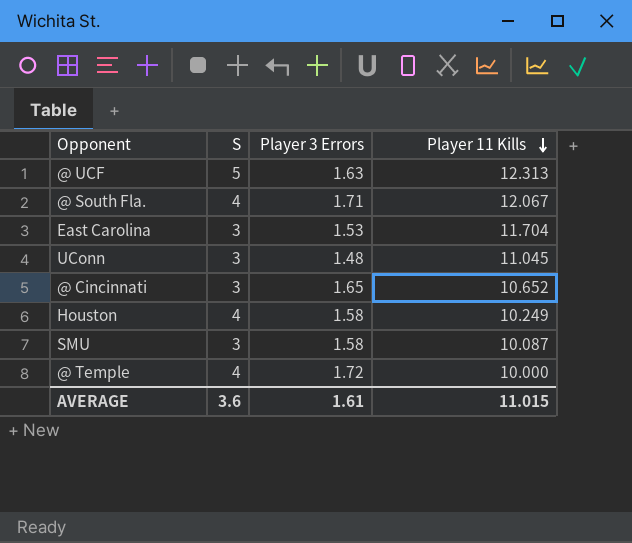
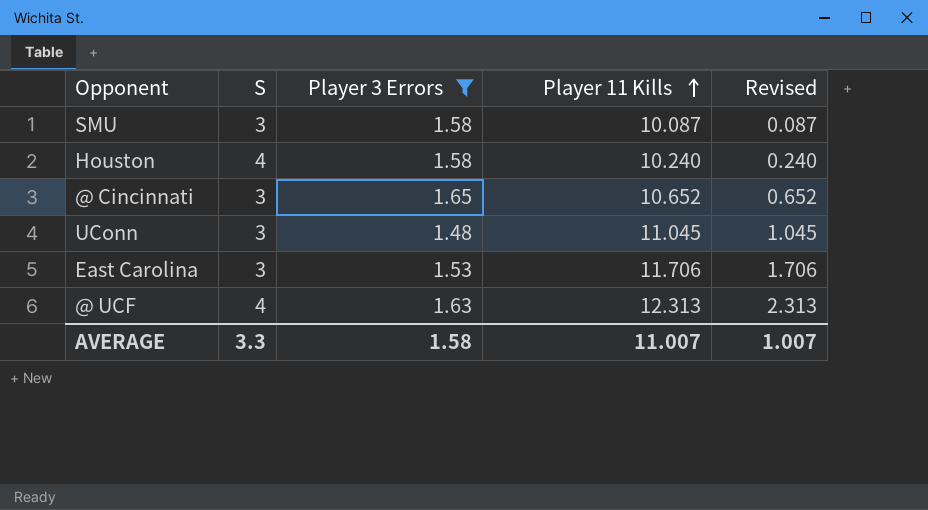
filter: none -> Player 3 Errors <= 1.65
row order: Player 11 Kills descending -> Player 11 Kills ascending
column Revised | formula: none -> [Player 11 Kills] - 10
Houston | Player 11 Kills: 10.249 -> 10.240
East Carolina | Player 11 Kills: 11.704 -> 11.706
@ UCF | S: 5 -> 4
AVERAGE | S: 3.6 -> 3.3
AVERAGE | Player 3 Errors: 1.61 -> 1.58
AVERAGE | Player 11 Kills: 11.015 -> 11.007

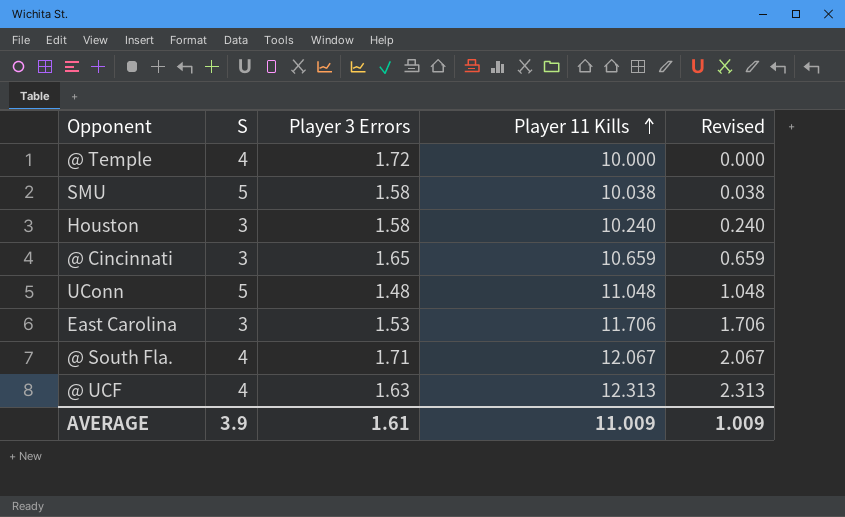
filter: Player 3 Errors <= 1.65 -> none
SMU | S: 3 -> 5
SMU | Player 11 Kills: 10.087 -> 10.038
SMU | Revised: 0.087 -> 0.038
Houston | S: 4 -> 3
@ Cincinnati | Player 11 Kills: 10.652 -> 10.659
@ Cincinnati | Revised: 0.652 -> 0.659
UConn | S: 3 -> 5
UConn | Player 11 Kills: 11.045 -> 11.048
UConn | Revised: 1.045 -> 1.048
AVERAGE | S: 3.3 -> 3.9
AVERAGE | Player 3 Errors: 1.58 -> 1.61
AVERAGE | Player 11 Kills: 11.007 -> 11.009
AVERAGE | Revised: 1.007 -> 1.009

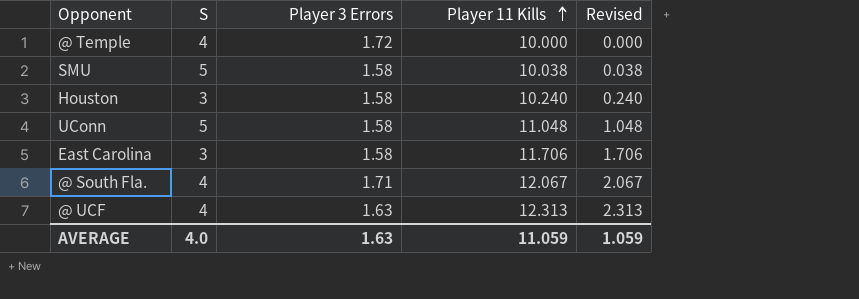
row @ Cincinnati: 3 | 1.65 | 10.659 | 0.659 -> none
UConn | Player 3 Errors: 1.48 -> 1.58
East Carolina | Player 3 Errors: 1.53 -> 1.58
AVERAGE | S: 3.9 -> 4.0
AVERAGE | Player 3 Errors: 1.61 -> 1.63
AVERAGE | Player 11 Kills: 11.009 -> 11.059
AVERAGE | Revised: 1.009 -> 1.059

